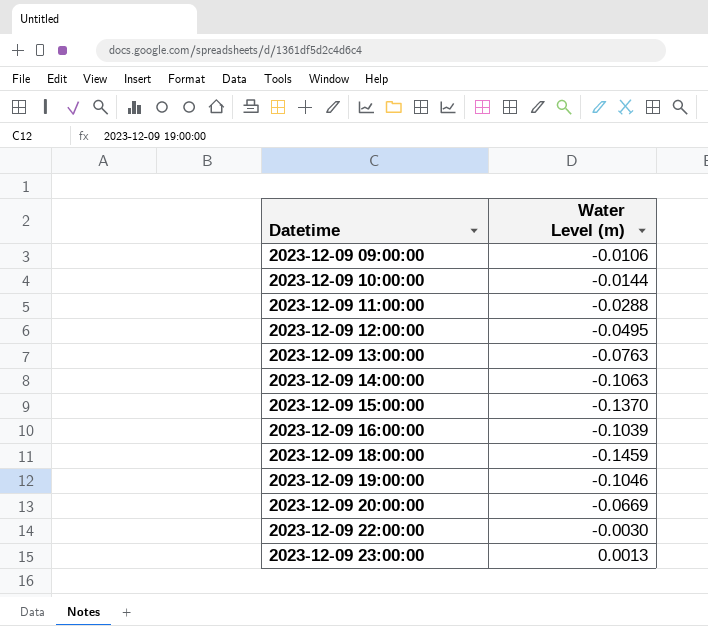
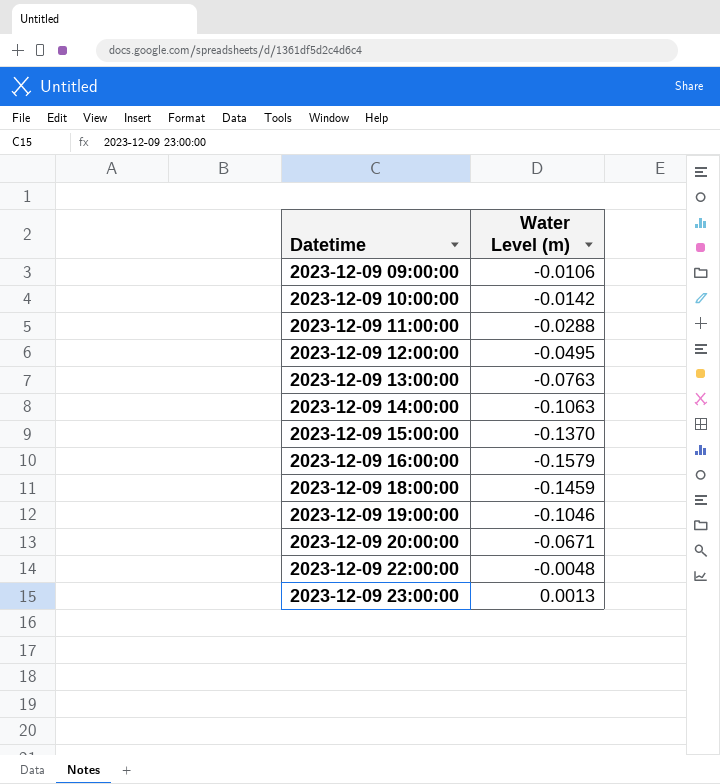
2023-12-09 10:00:00 | Water Level (m): -0.0144 -> -0.0142
2023-12-09 16:00:00 | Water Level (m): -0.1039 -> -0.1579
2023-12-09 20:00:00 | Water Level (m): -0.0669 -> -0.0671
2023-12-09 22:00:00 | Water Level (m): -0.0030 -> -0.0048

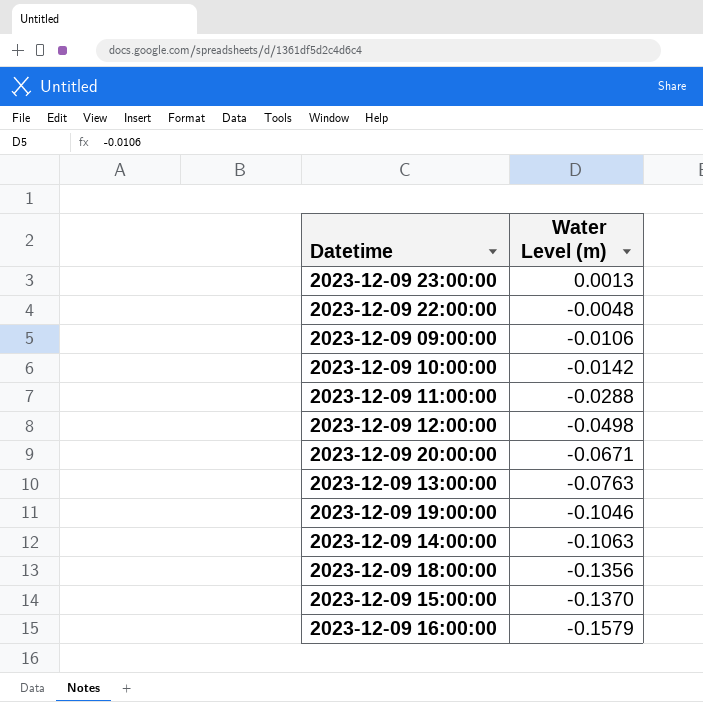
row order: Datetime ascending -> Water Level (m) descending
2023-12-09 12:00:00 | Water Level (m): -0.0495 -> -0.0498
2023-12-09 18:00:00 | Water Level (m): -0.1459 -> -0.1356

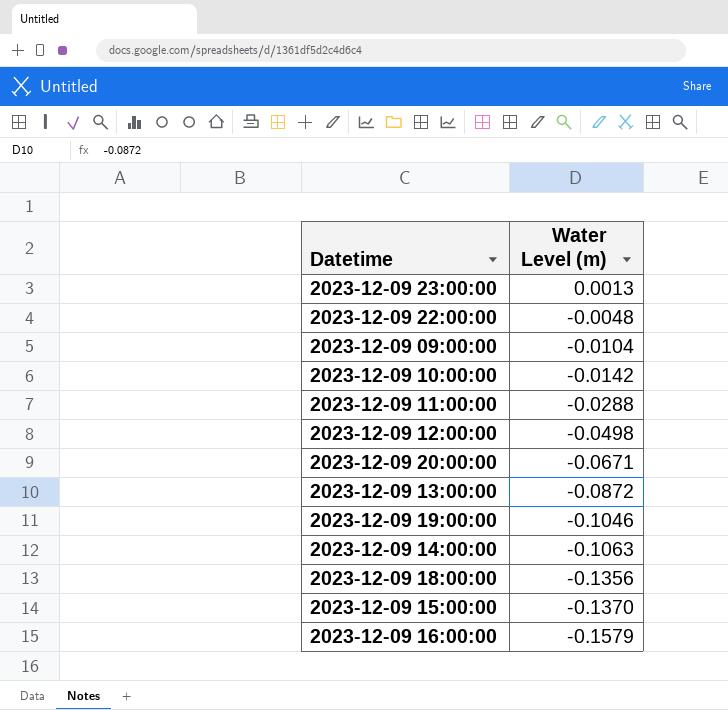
2023-12-09 09:00:00 | Water Level (m): -0.0106 -> -0.0104
2023-12-09 13:00:00 | Water Level (m): -0.0763 -> -0.0872

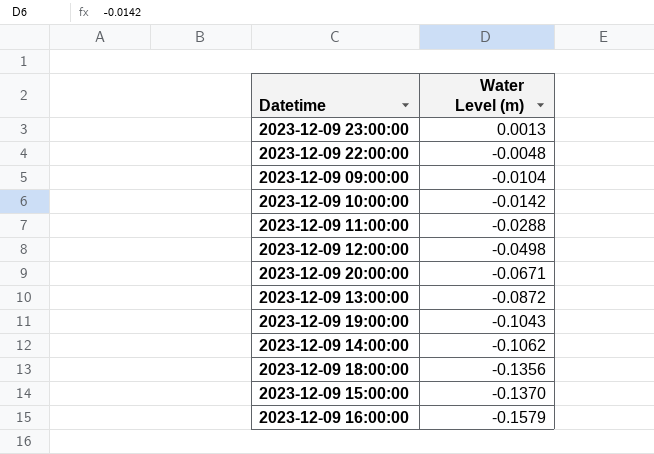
2023-12-09 19:00:00 | Water Level (m): -0.1046 -> -0.1043
2023-12-09 14:00:00 | Water Level (m): -0.1063 -> -0.1062

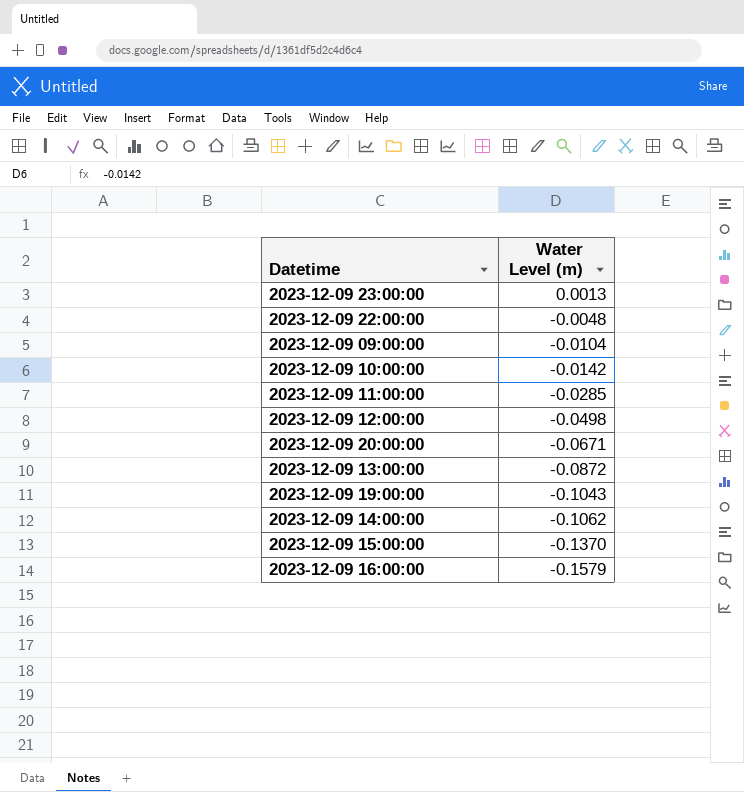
row 2023-12-09 18:00:00: -0.1356 -> none
2023-12-09 11:00:00 | Water Level (m): -0.0288 -> -0.0285

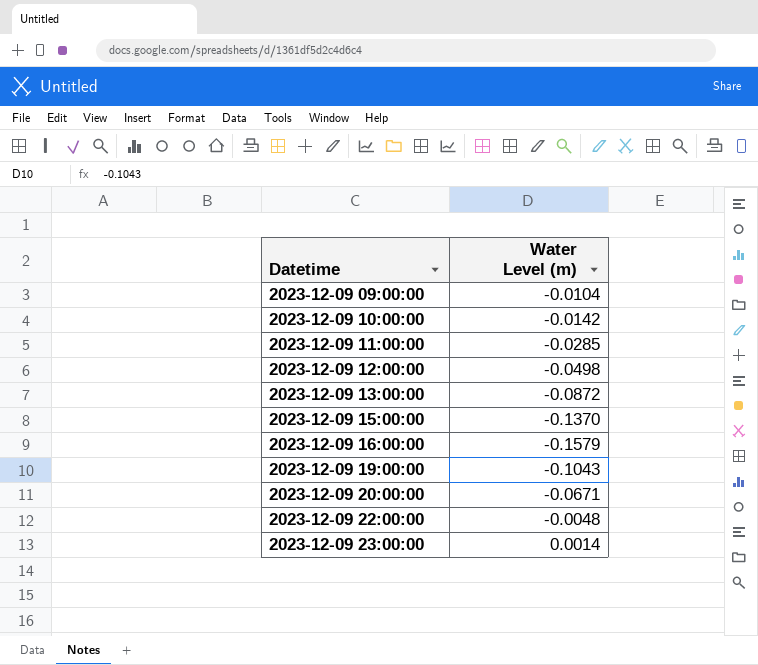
row order: Water Level (m) descending -> Datetime ascending
row 2023-12-09 14:00:00: -0.1062 -> none
2023-12-09 23:00:00 | Water Level (m): 0.0013 -> 0.0014

